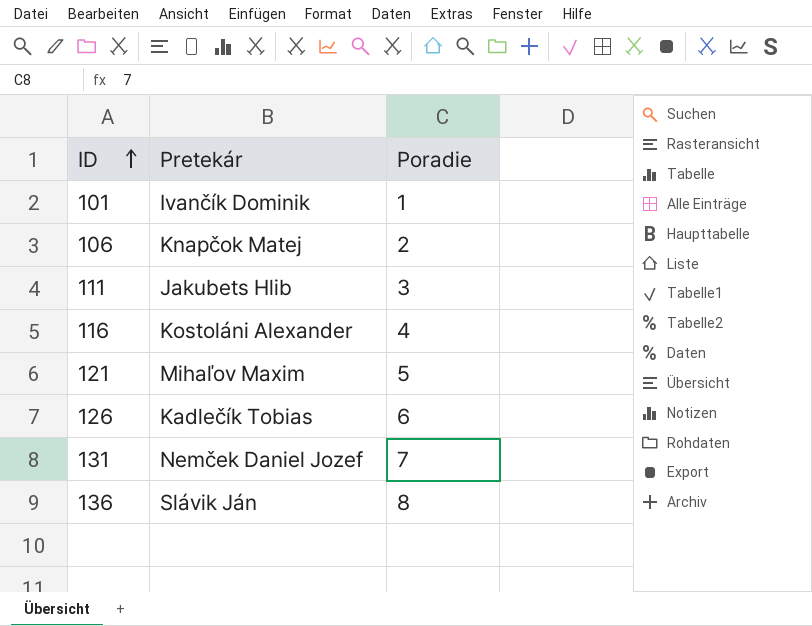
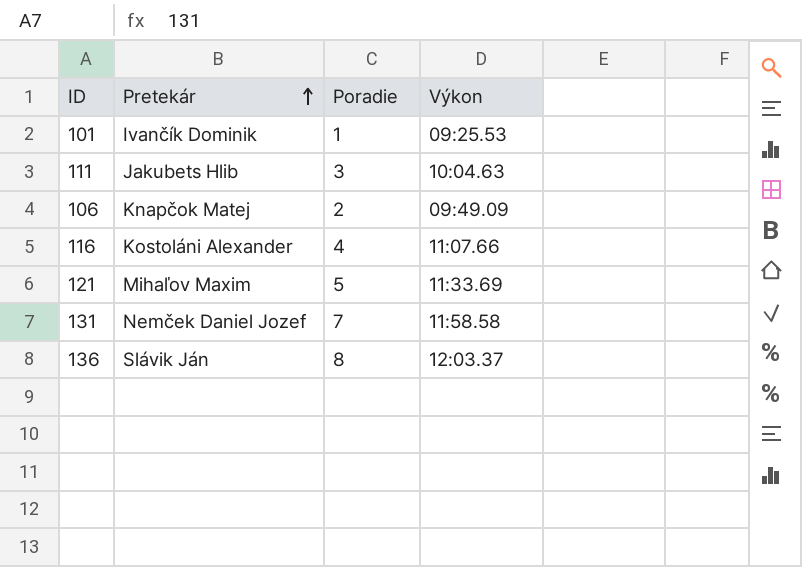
row order: ID ascending -> Pretekár ascending
column Výkon | position: none -> 4
row 126: Kadlečík Tobias | 6 -> none

